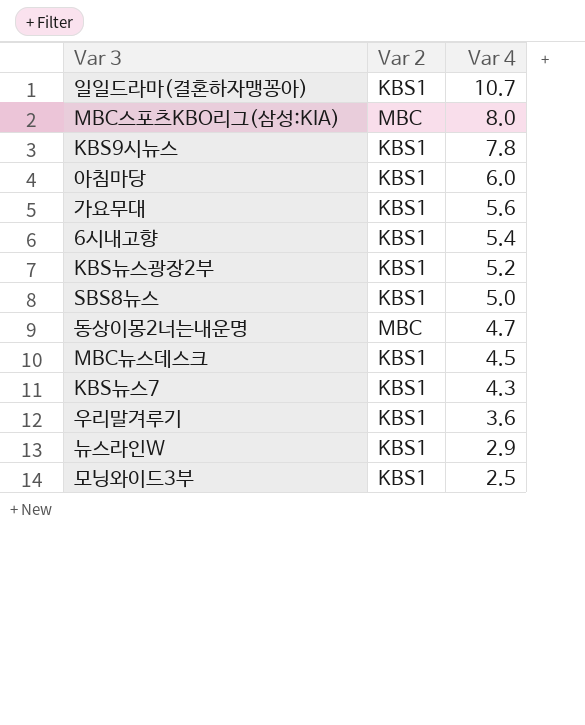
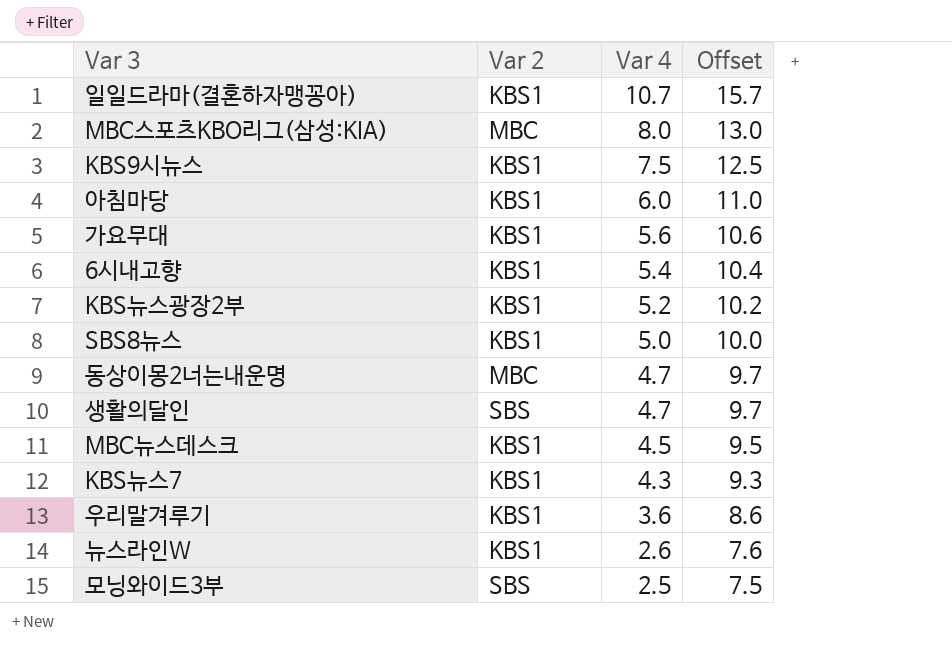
column Offset | formula: none -> [Var 4] + 5
KBS9시뉴스 | Var 4: 7.8 -> 7.5
row 생활의달인: none -> SBS | 4.7 | 9.7
뉴스라인W | Var 4: 2.9 -> 2.6
모닝와이드3부 | Var 2: KBS1 -> SBS

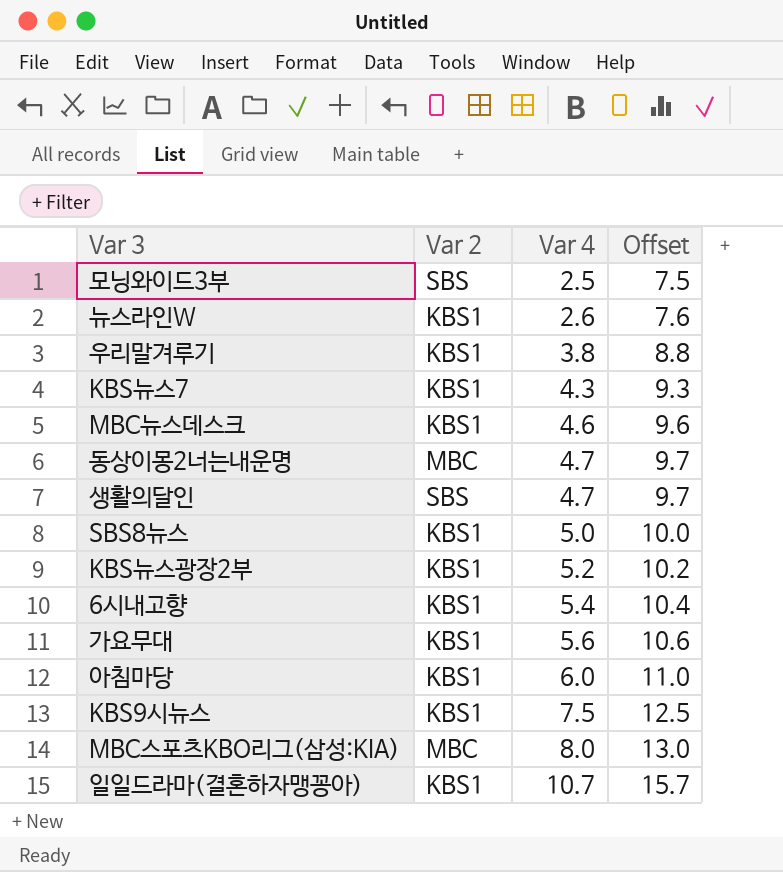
row order: Var 4 descending -> Var 4 ascending
우리말겨루기 | Var 4: 3.6 -> 3.8
우리말겨루기 | Offset: 8.6 -> 8.8
MBC뉴스데스크 | Var 4: 4.5 -> 4.6
MBC뉴스데스크 | Offset: 9.5 -> 9.6

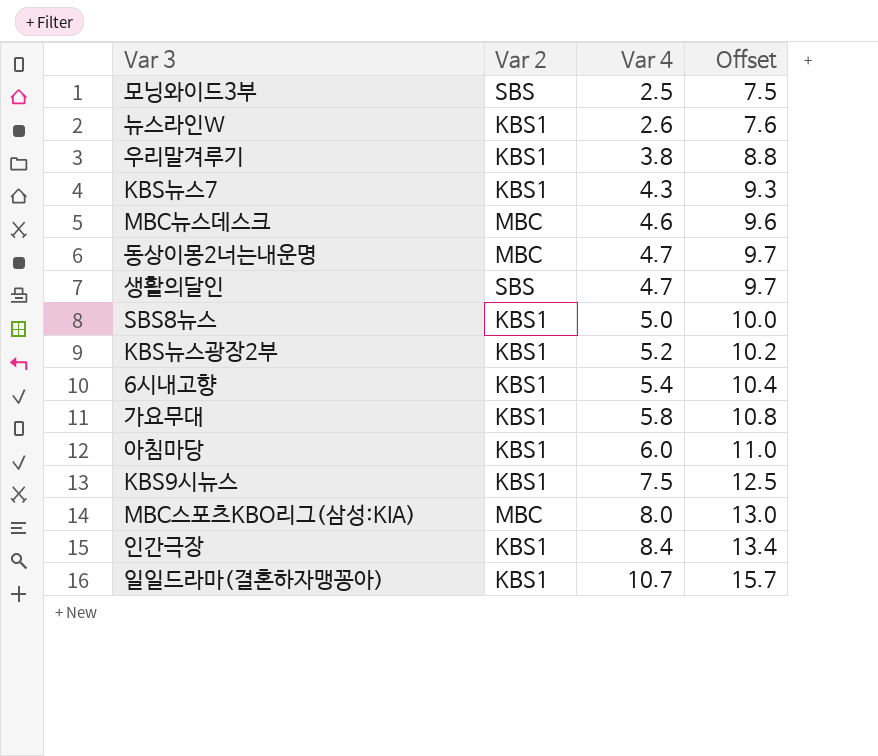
MBC뉴스데스크 | Var 2: KBS1 -> MBC
가요무대 | Var 4: 5.6 -> 5.8
가요무대 | Offset: 10.6 -> 10.8
row 인간극장: none -> KBS1 | 8.4 | 13.4

